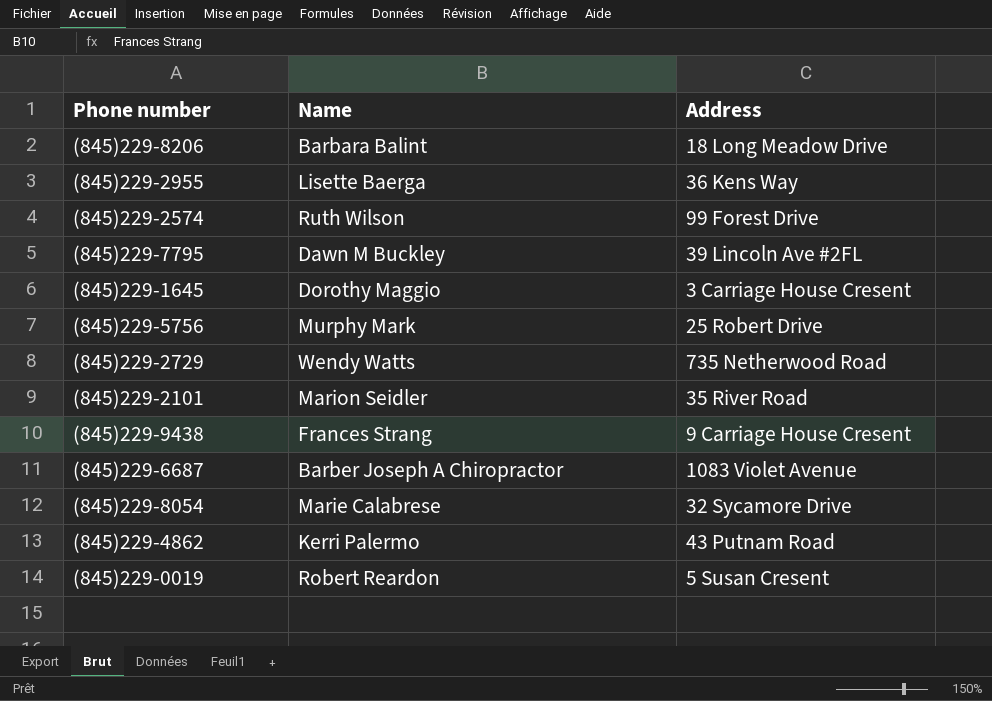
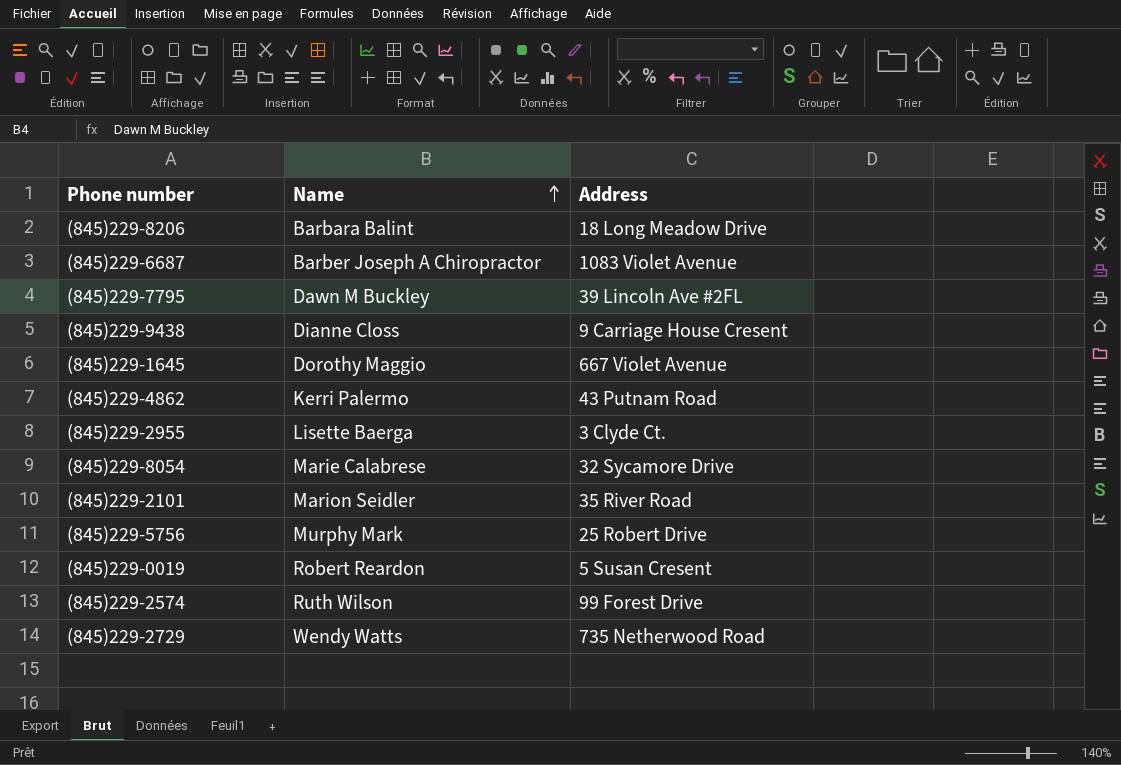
row order: none -> Name ascending
(845)229-9438 | Name: Frances Strang -> Dianne Closs
(845)229-1645 | Address: 3 Carriage House Cresent -> 667 Violet Avenue
(845)229-2955 | Address: 36 Kens Way -> 3 Clyde Ct.

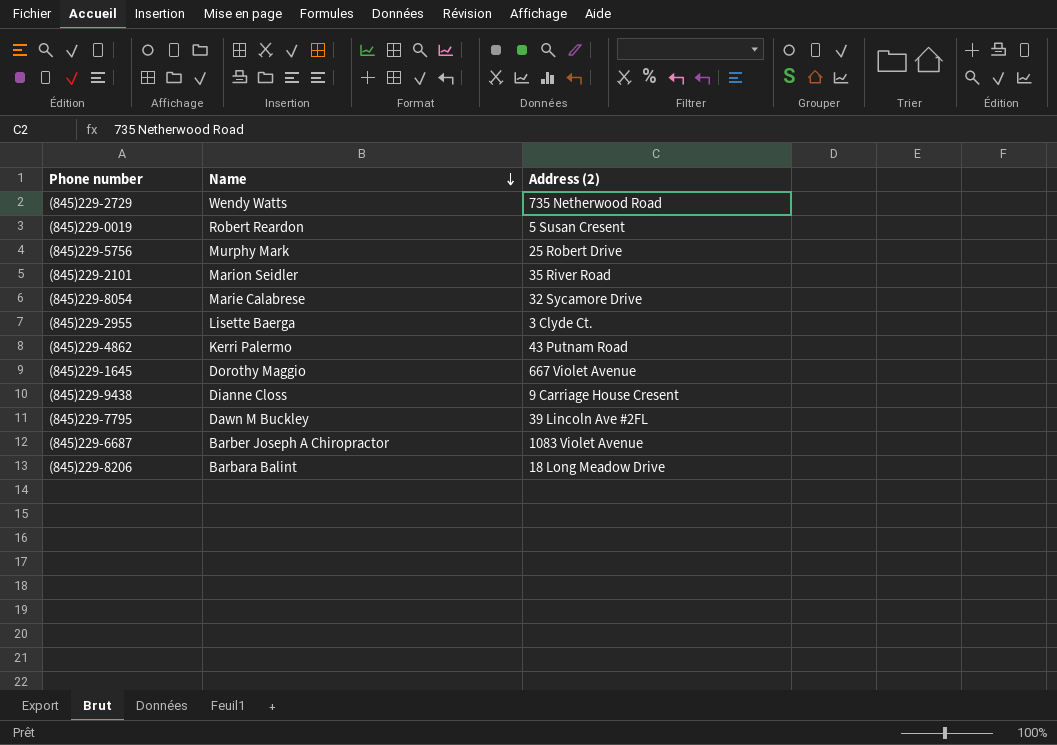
row order: Name ascending -> Name descending
column name: Address -> Address (2)
row (845)229-2574: Ruth Wilson | 99 Forest Drive -> none

